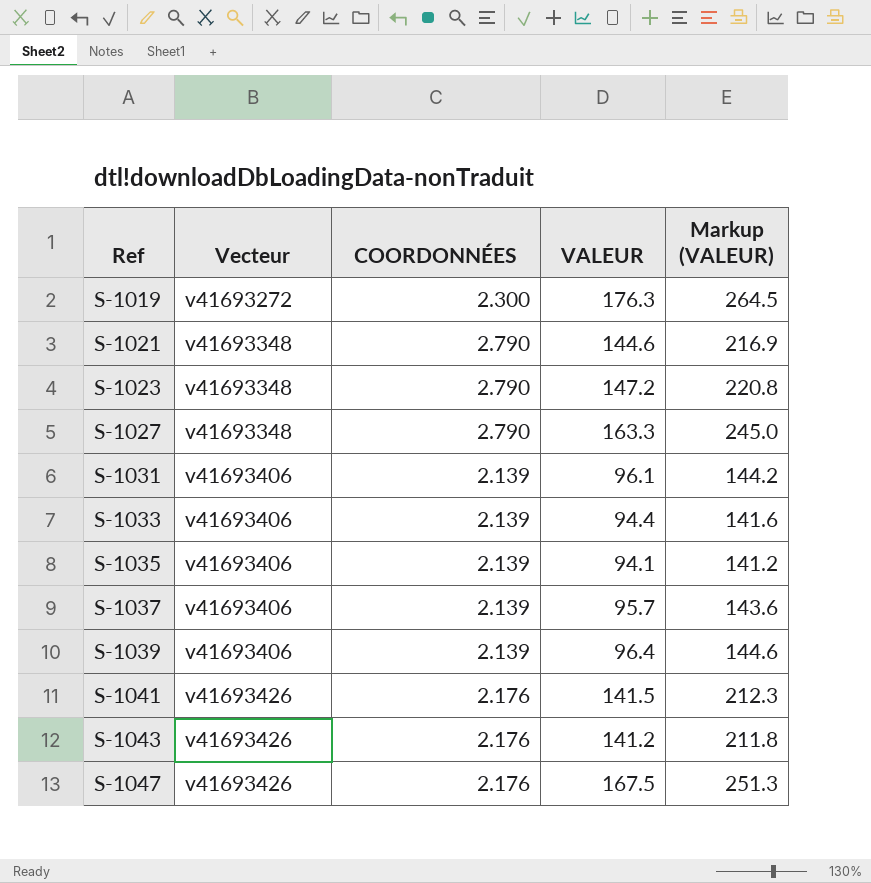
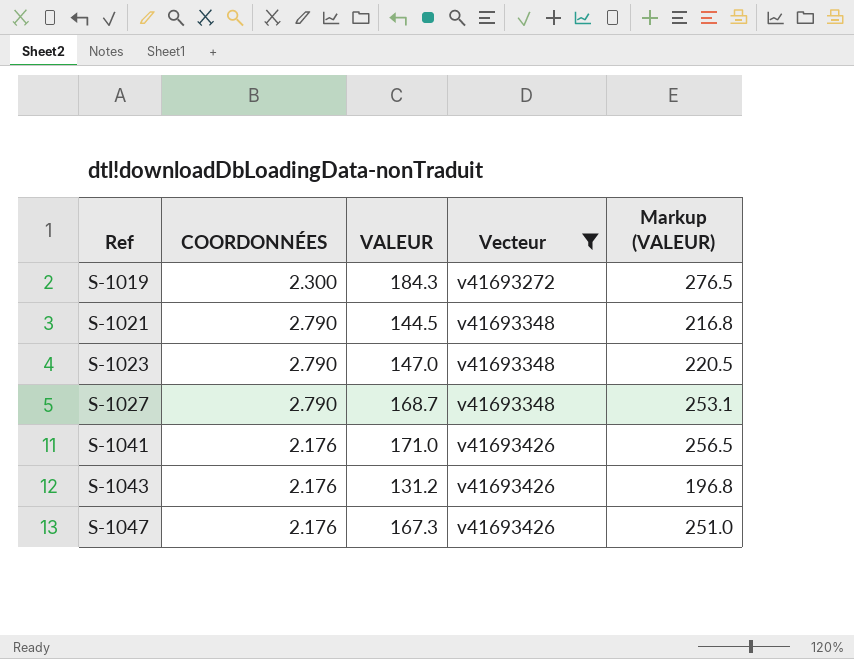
filter: none -> Vecteur != v41693406
column Vecteur | position: 2 -> 4
S-1019 | VALEUR: 176.3 -> 184.3
S-1019 | Markup (VALEUR): 264.5 -> 276.5
S-1021 | VALEUR: 144.6 -> 144.5
S-1021 | Markup (VALEUR): 216.9 -> 216.8
S-1023 | VALEUR: 147.2 -> 147.0
S-1023 | Markup (VALEUR): 220.8 -> 220.5
S-1027 | VALEUR: 163.3 -> 168.7
S-1027 | Markup (VALEUR): 245.0 -> 253.1
S-1041 | VALEUR: 141.5 -> 171.0
S-1041 | Markup (VALEUR): 212.3 -> 256.5
S-1043 | VALEUR: 141.2 -> 131.2
S-1043 | Markup (VALEUR): 211.8 -> 196.8
S-1047 | VALEUR: 167.5 -> 167.3
S-1047 | Markup (VALEUR): 251.3 -> 251.0

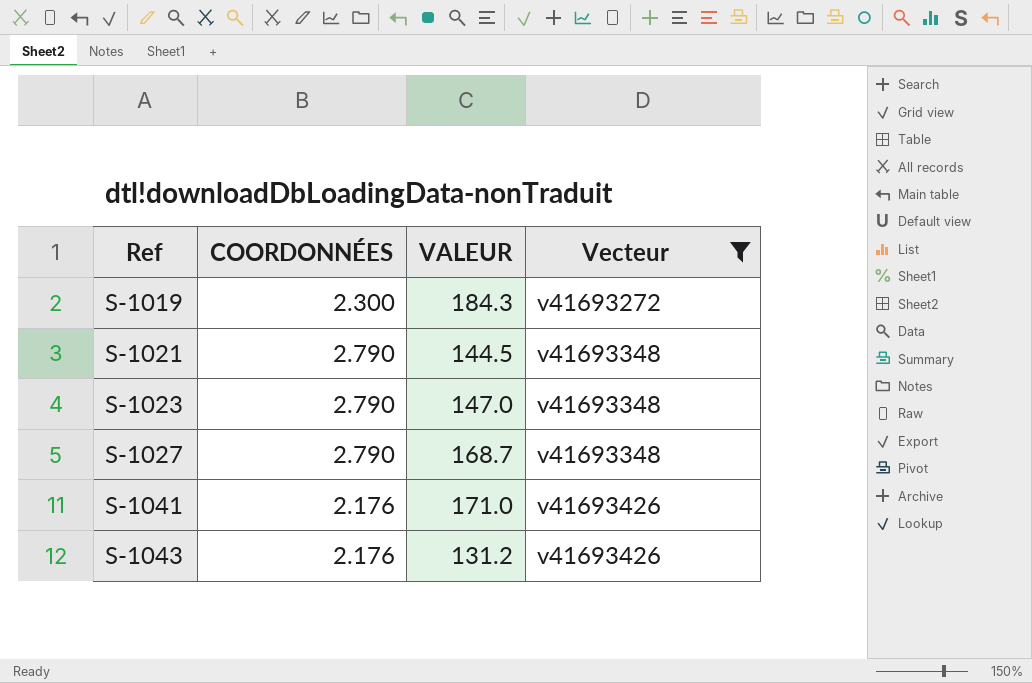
column Markup (VALEUR) | formula: [VALEUR] * 1.5 -> none
row S-1047: 2.176 | 167.3 | v41693426 | 251.0 -> none

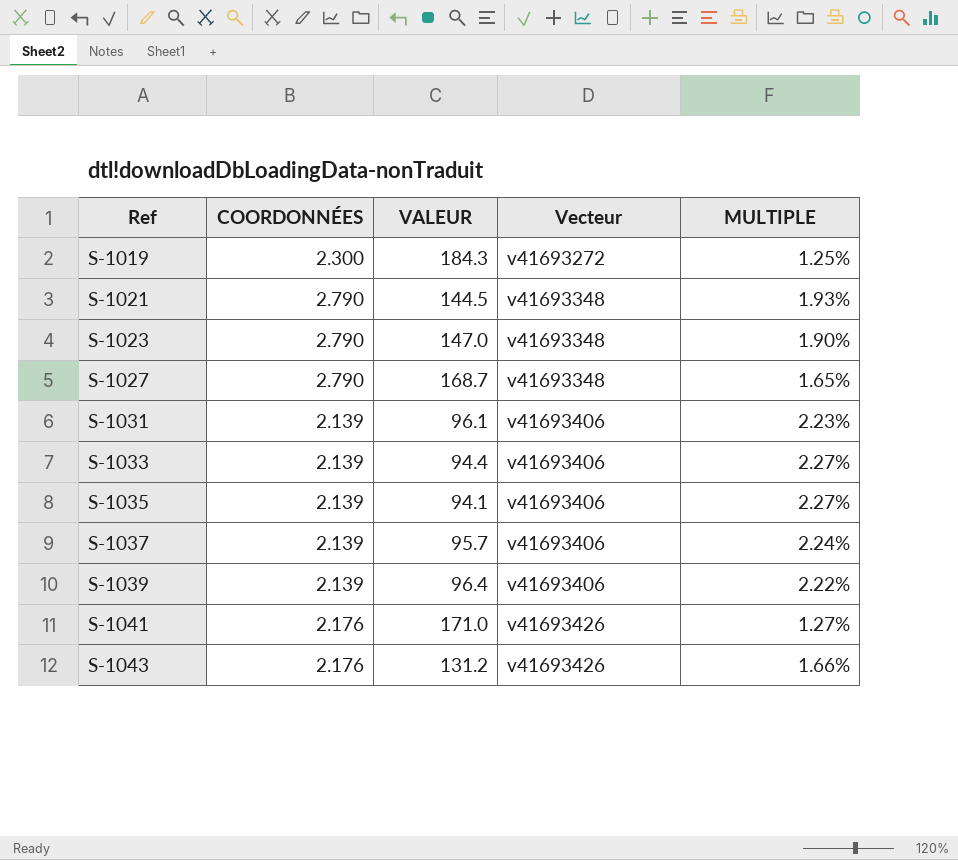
filter: Vecteur != v41693406 -> none
column MULTIPLE | formula: none -> [COORDONNÉES] / [VALEUR]

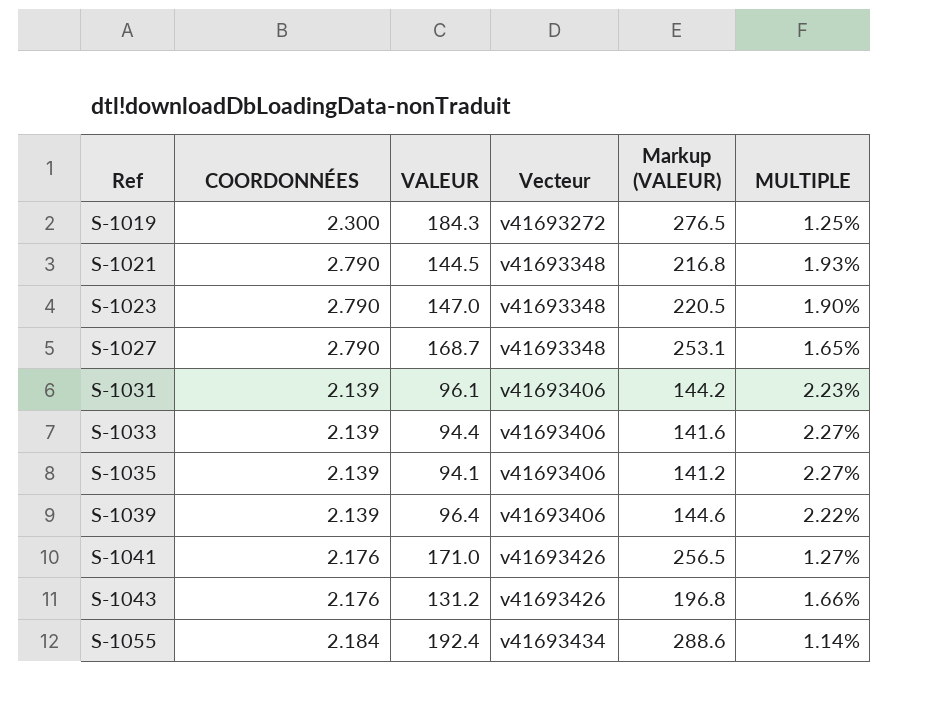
column Markup (VALEUR) | formula: none -> [VALEUR] * 1.5
row S-1037: 2.139 | 95.7 | v41693406 | 2.24% -> none
row S-1055: none -> 2.184 | 192.4 | v41693434 | 288.6 | 1.14%

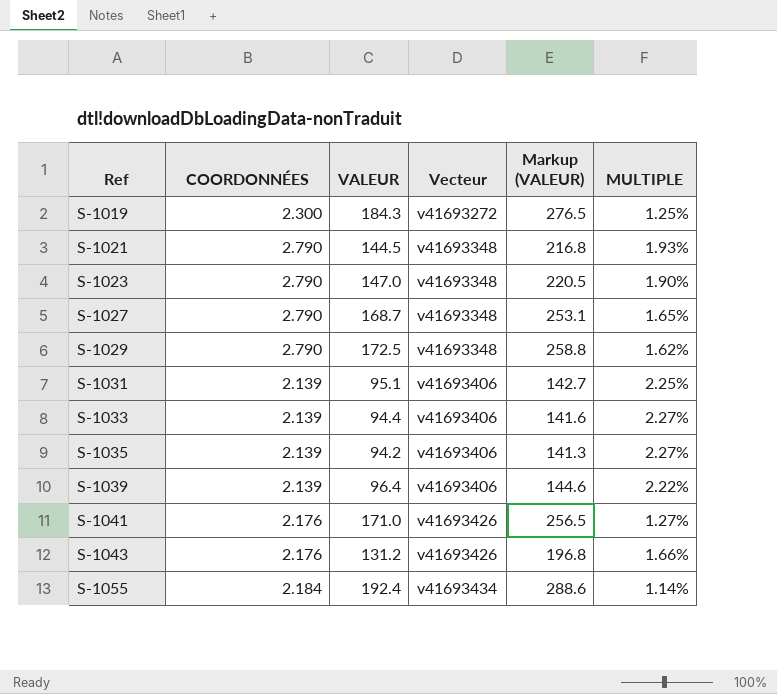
row S-1029: none -> 2.790 | 172.5 | v41693348 | 258.8 | 1.62%
S-1031 | VALEUR: 96.1 -> 95.1
S-1031 | Markup (VALEUR): 144.2 -> 142.7
S-1031 | MULTIPLE: 2.23% -> 2.25%
S-1035 | VALEUR: 94.1 -> 94.2
S-1035 | Markup (VALEUR): 141.2 -> 141.3

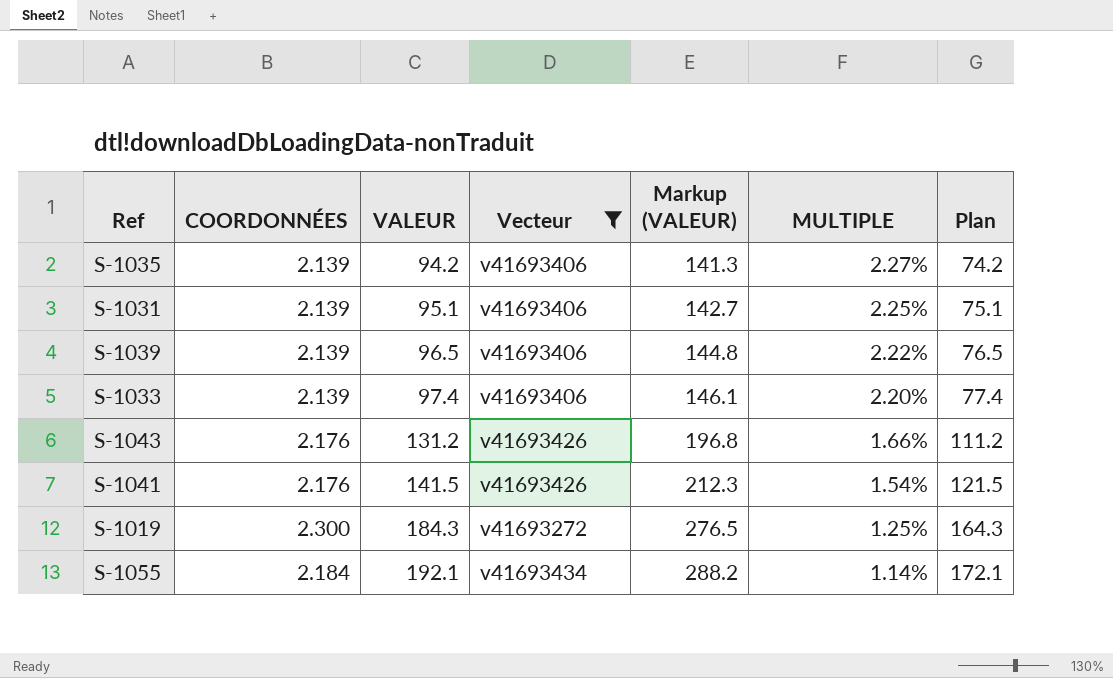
filter: none -> Vecteur != v41693348
row order: Ref ascending -> VALEUR ascending
column Plan | formula: none -> [VALEUR] - 20
S-1039 | VALEUR: 96.4 -> 96.5
S-1039 | Markup (VALEUR): 144.6 -> 144.8
S-1033 | VALEUR: 94.4 -> 97.4
S-1033 | Markup (VALEUR): 141.6 -> 146.1
S-1033 | MULTIPLE: 2.27% -> 2.20%
S-1041 | VALEUR: 171.0 -> 141.5
S-1041 | Markup (VALEUR): 256.5 -> 212.3
S-1041 | MULTIPLE: 1.27% -> 1.54%
S-1055 | VALEUR: 192.4 -> 192.1
S-1055 | Markup (VALEUR): 288.6 -> 288.2

